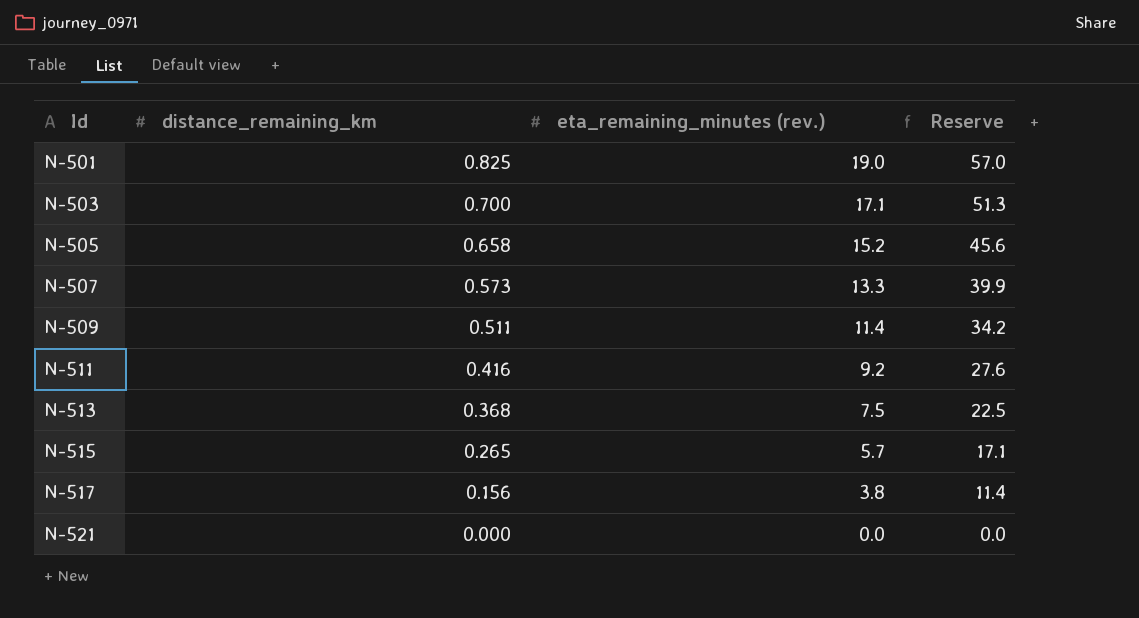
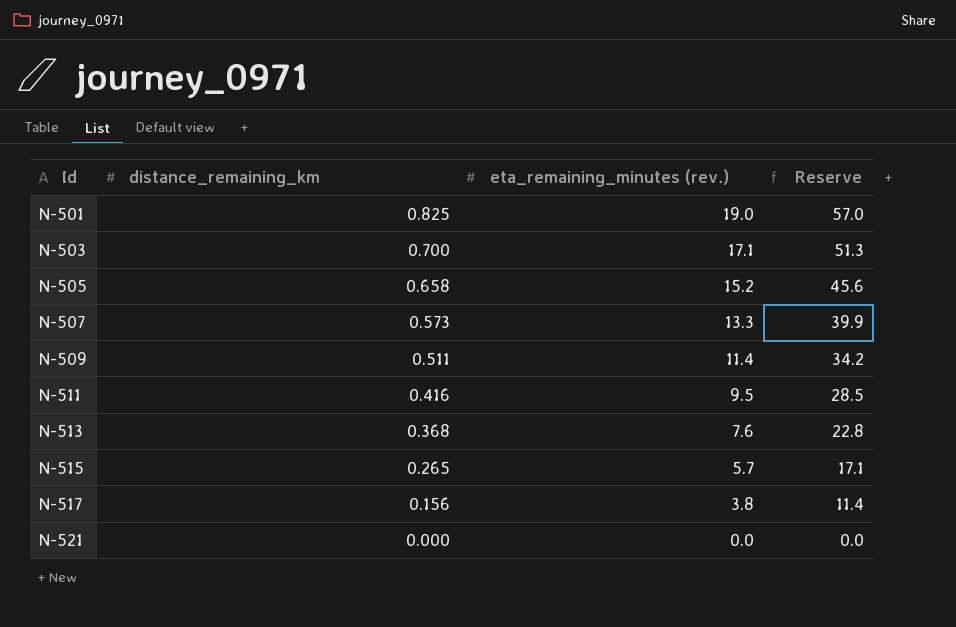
N-511 | eta_remaining_minutes (rev.): 9.2 -> 9.5
N-511 | Reserve: 27.6 -> 28.5
N-513 | eta_remaining_minutes (rev.): 7.5 -> 7.6
N-513 | Reserve: 22.5 -> 22.8

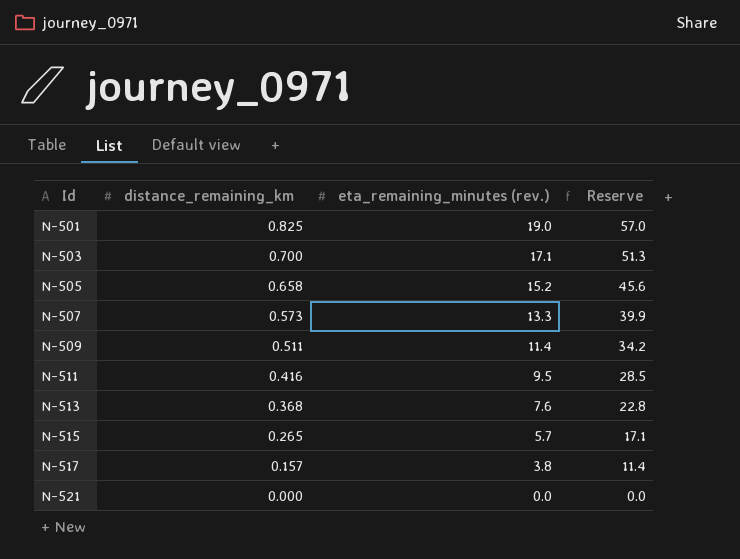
N-517 | distance_remaining_km: 0.156 -> 0.157

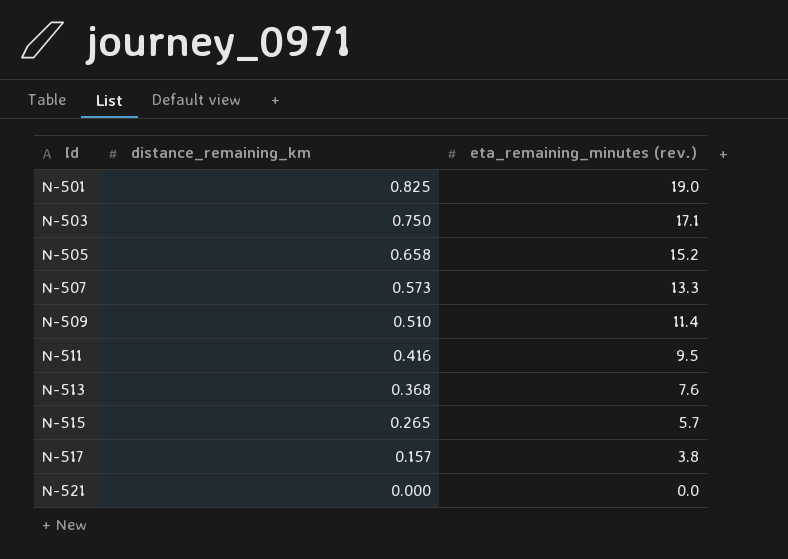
column Reserve | formula: [eta_remaining_minutes (rev.)] * 3 -> none
N-503 | distance_remaining_km: 0.700 -> 0.750
N-509 | distance_remaining_km: 0.511 -> 0.510

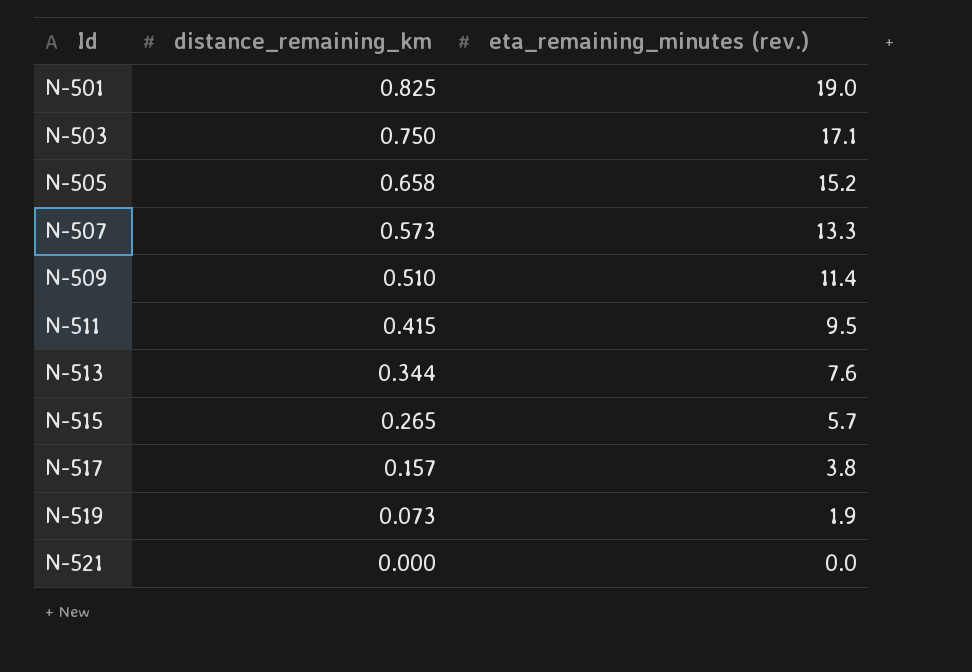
N-511 | distance_remaining_km: 0.416 -> 0.415
N-513 | distance_remaining_km: 0.368 -> 0.344
row N-519: none -> 0.073 | 1.9

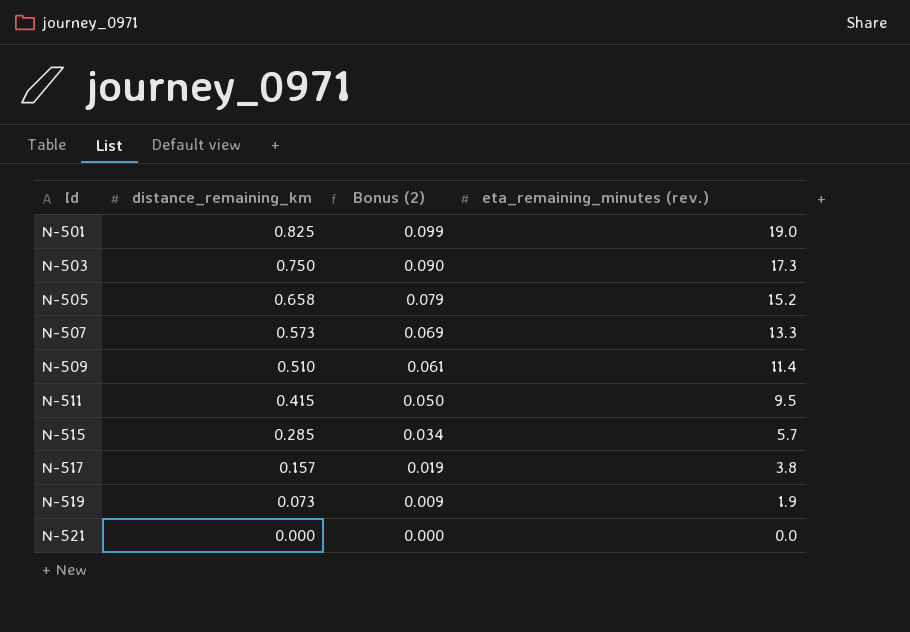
column Bonus (2) | formula: none -> [distance_remaining_km] * 0.12
row N-513: 0.344 | 7.6 -> none
N-503 | eta_remaining_minutes (rev.): 17.1 -> 17.3
N-515 | distance_remaining_km: 0.265 -> 0.285

